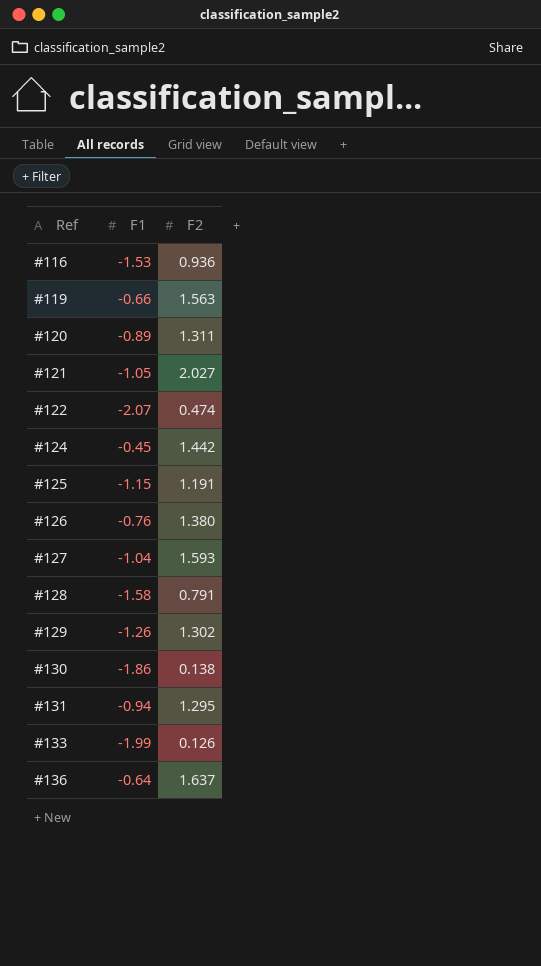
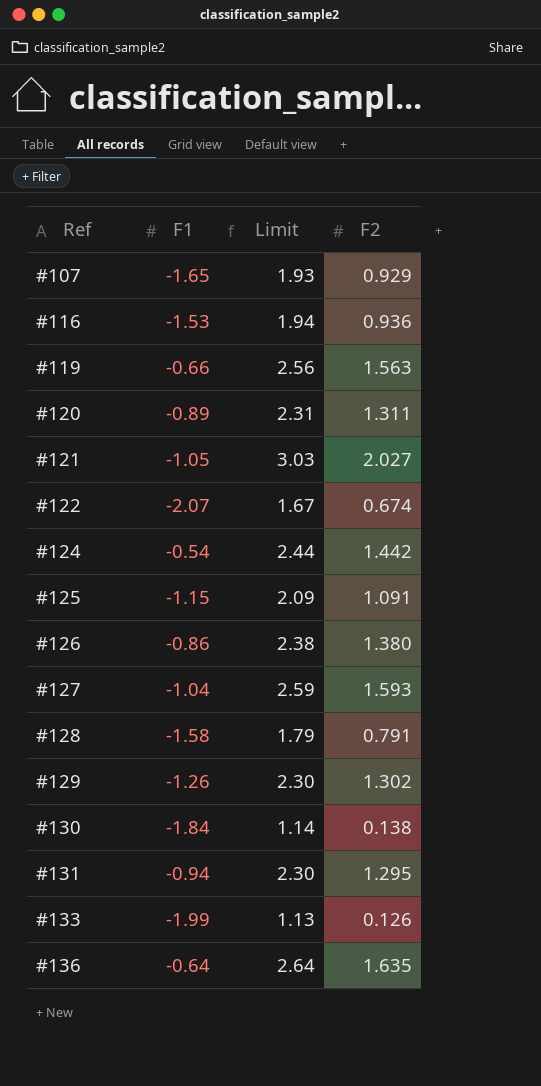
column Limit | formula: none -> [F2] + 1
row #107: none -> -1.65 | 1.93 | 0.929
#122 | F2: 0.474 -> 0.674
#124 | F1: -0.45 -> -0.54
#125 | F2: 1.191 -> 1.091
#126 | F1: -0.76 -> -0.86
#130 | F1: -1.86 -> -1.84
#136 | F2: 1.637 -> 1.635

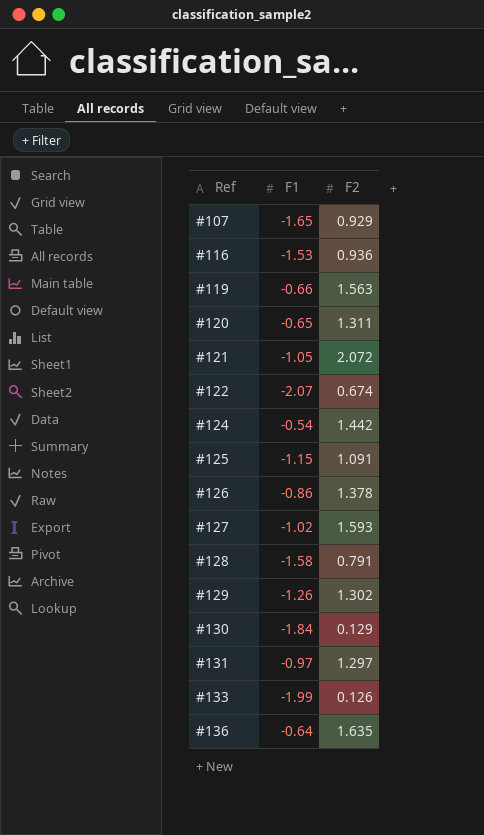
column Limit | formula: [F2] + 1 -> none
#120 | F1: -0.89 -> -0.65
#121 | F2: 2.027 -> 2.072
#126 | F2: 1.380 -> 1.378
#127 | F1: -1.04 -> -1.02
#130 | F2: 0.138 -> 0.129
#131 | F1: -0.94 -> -0.97
#131 | F2: 1.295 -> 1.297

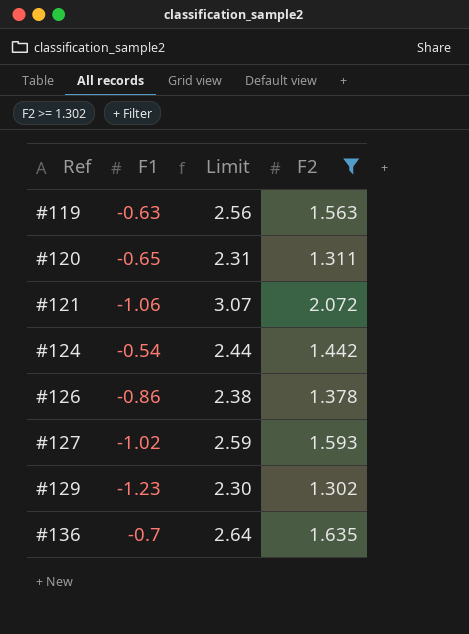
filter: none -> F2 >= 1.302
column Limit | formula: none -> [F2] + 1
#119 | F1: -0.66 -> -0.63
#121 | F1: -1.05 -> -1.06
#129 | F1: -1.26 -> -1.23
#136 | F1: -0.64 -> -0.7

